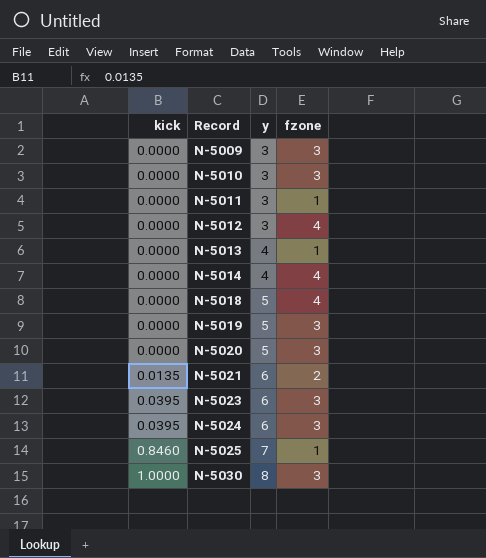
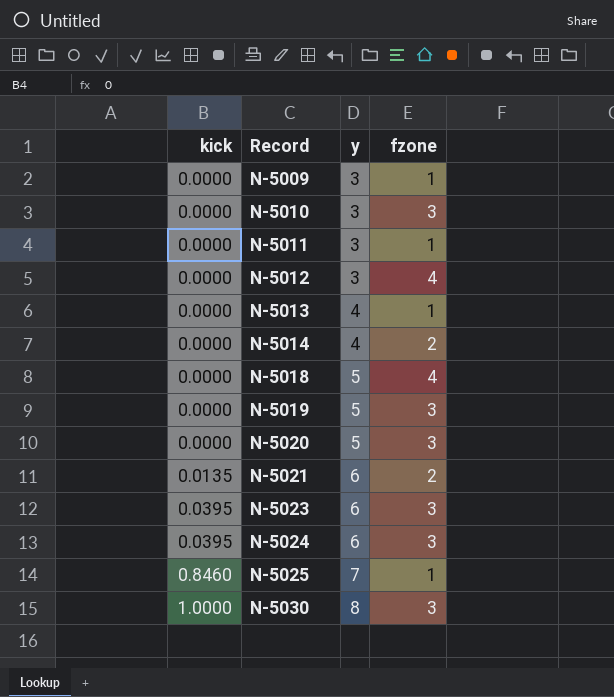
N-5009 | fzone: 3 -> 1
N-5014 | fzone: 4 -> 2

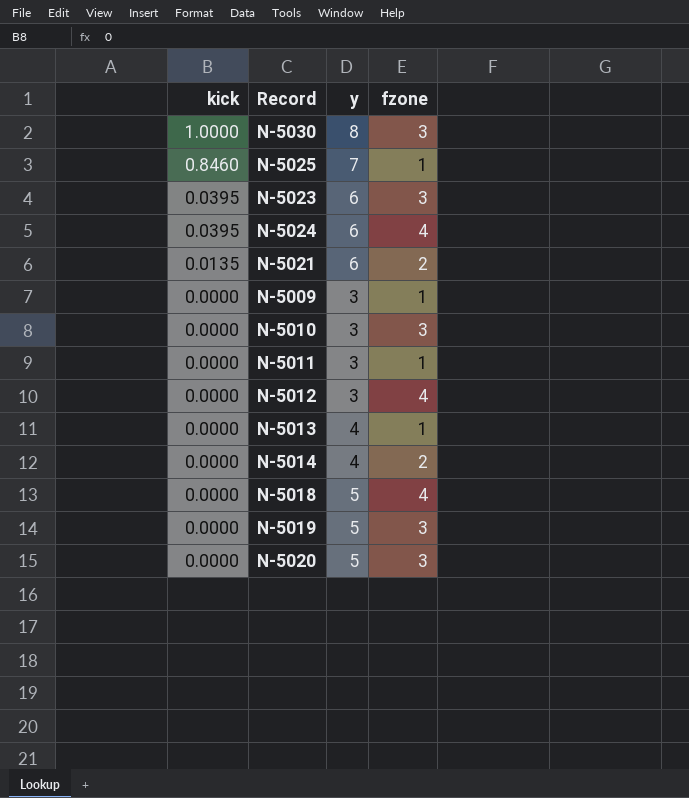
row order: kick ascending -> kick descending
N-5024 | fzone: 3 -> 4

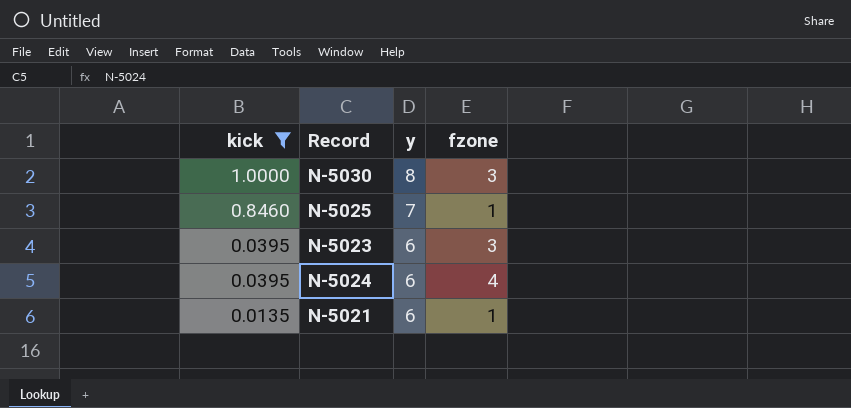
filter: none -> kick != 0.0000
N-5021 | fzone: 2 -> 1

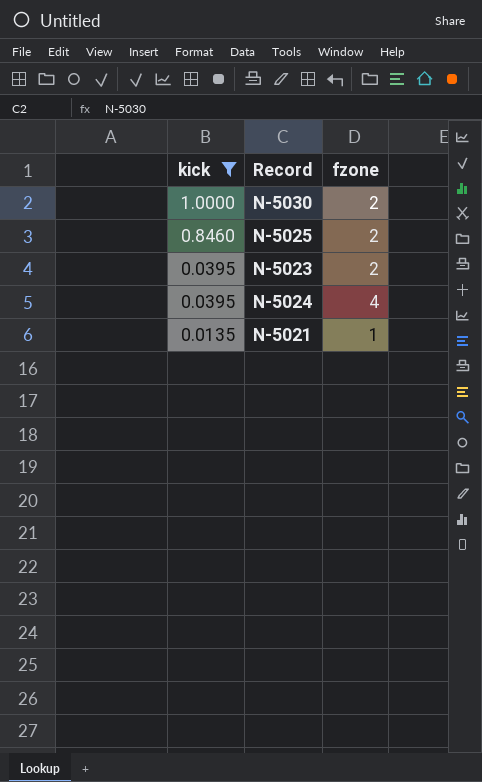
column y | position: 3 -> none
N-5030 | fzone: 3 -> 2
N-5025 | fzone: 1 -> 2
N-5023 | fzone: 3 -> 2

